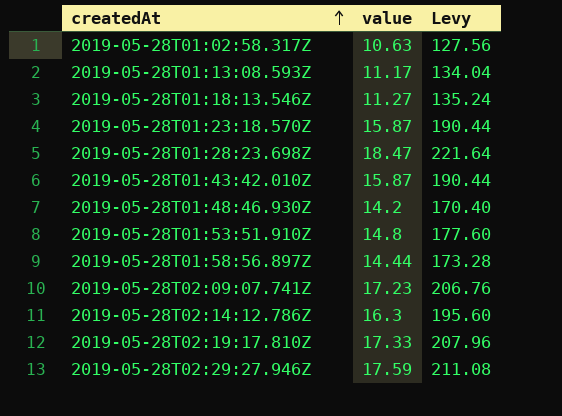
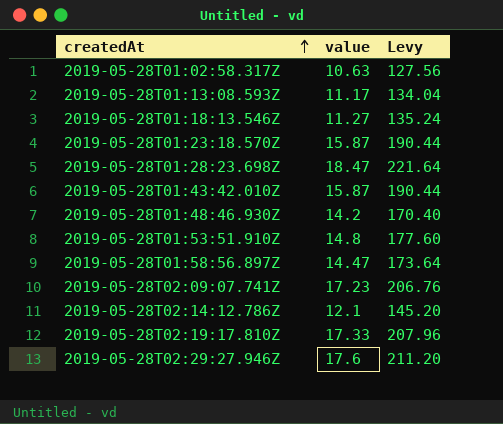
2019-05-28T01:58:56.897Z | value: 14.44 -> 14.47
2019-05-28T01:58:56.897Z | Levy: 173.28 -> 173.64
2019-05-28T02:14:12.786Z | value: 16.3 -> 12.1
2019-05-28T02:14:12.786Z | Levy: 195.60 -> 145.20
2019-05-28T02:29:27.946Z | value: 17.59 -> 17.6
2019-05-28T02:29:27.946Z | Levy: 211.08 -> 211.20

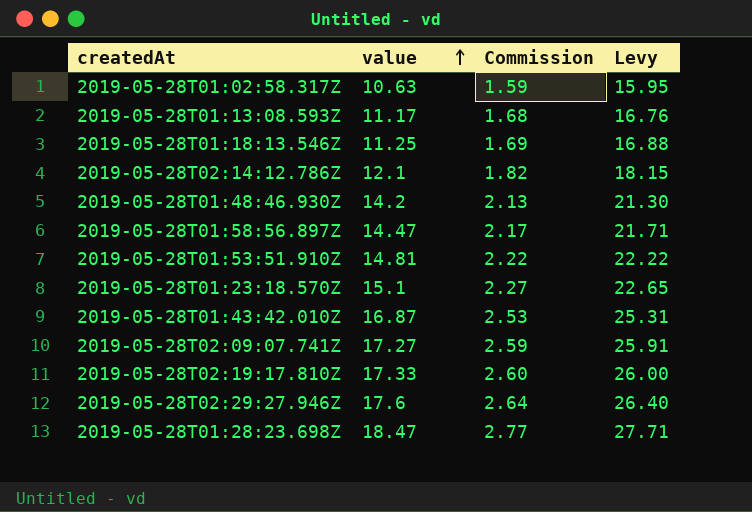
row order: createdAt ascending -> value ascending
column Commission | formula: none -> [value] * 0.15
column Levy | formula: [value] * 12 -> [value] * 1.5
2019-05-28T01:18:13.546Z | value: 11.27 -> 11.25
2019-05-28T01:53:51.910Z | value: 14.8 -> 14.81
2019-05-28T01:23:18.570Z | value: 15.87 -> 15.1
2019-05-28T01:43:42.010Z | value: 15.87 -> 16.87
2019-05-28T02:09:07.741Z | value: 17.23 -> 17.27

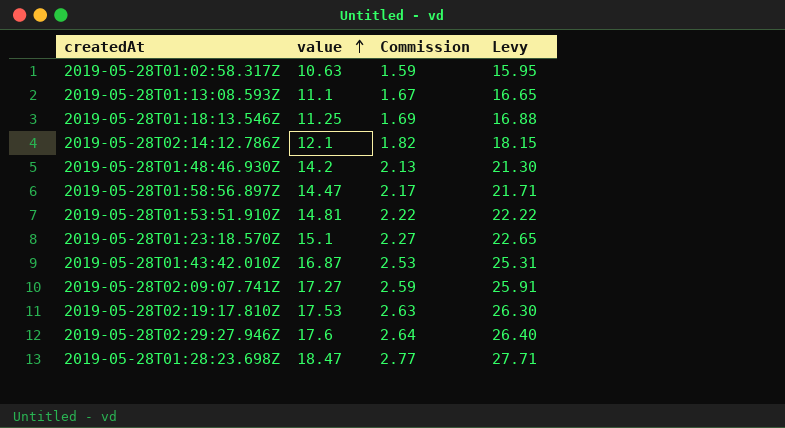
2019-05-28T01:13:08.593Z | value: 11.17 -> 11.1
2019-05-28T01:13:08.593Z | Commission: 1.68 -> 1.67
2019-05-28T01:13:08.593Z | Levy: 16.76 -> 16.65
2019-05-28T02:19:17.810Z | value: 17.33 -> 17.53
2019-05-28T02:19:17.810Z | Commission: 2.60 -> 2.63
2019-05-28T02:19:17.810Z | Levy: 26.00 -> 26.30

